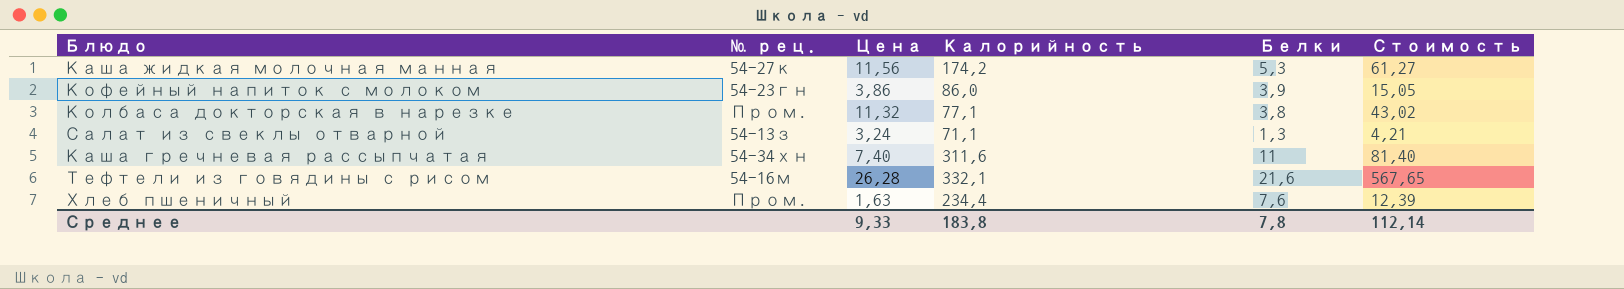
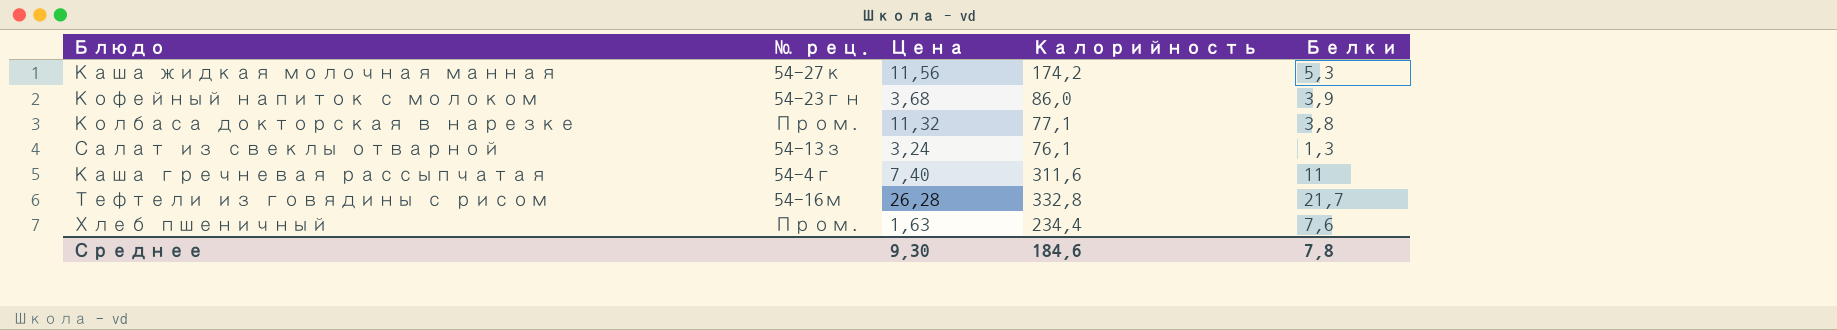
column Стоимость | formula: [Цена] * [Белки] -> none
Кофейный напиток с молоком | Цена: 3,86 -> 3,68
Салат из свеклы отварной | Калорийность: 71,1 -> 76,1
Каша гречневая рассыпчатая | № рец.: 54-34хн -> 54-4г
Тефтели из говядины с рисом | Калорийность: 332,1 -> 332,8
Тефтели из говядины с рисом | Белки: 21,6 -> 21,7
Среднее | Цена: 9,33 -> 9,30
Среднее | Калорийность: 183,8 -> 184,6

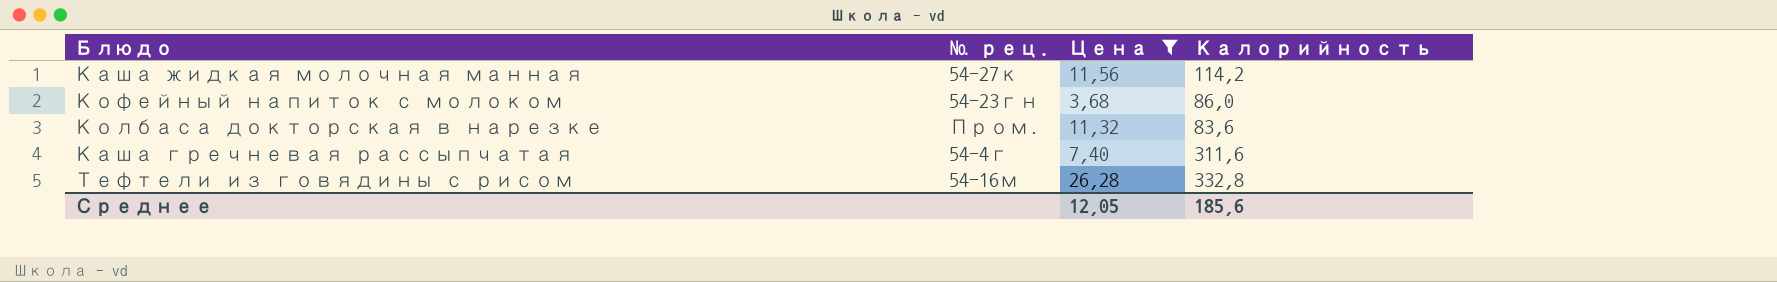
filter: none -> Цена >= 3,68
column Белки | position: 5 -> none
Каша жидкая молочная манная | Калорийность: 174,2 -> 114,2
Колбаса докторская в нарезке | Калорийность: 77,1 -> 83,6
Среднее | Цена: 9,30 -> 12,05
Среднее | Калорийность: 184,6 -> 185,6

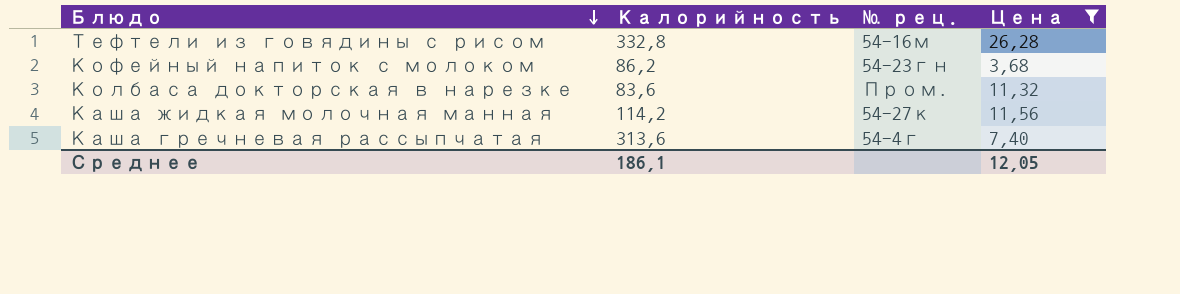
row order: none -> Блюдо descending
column Калорийность | position: 4 -> 2
Кофейный напиток с молоком | Калорийность: 86,0 -> 86,2
Каша гречневая рассыпчатая | Калорийность: 311,6 -> 313,6
Среднее | Калорийность: 185,6 -> 186,1

